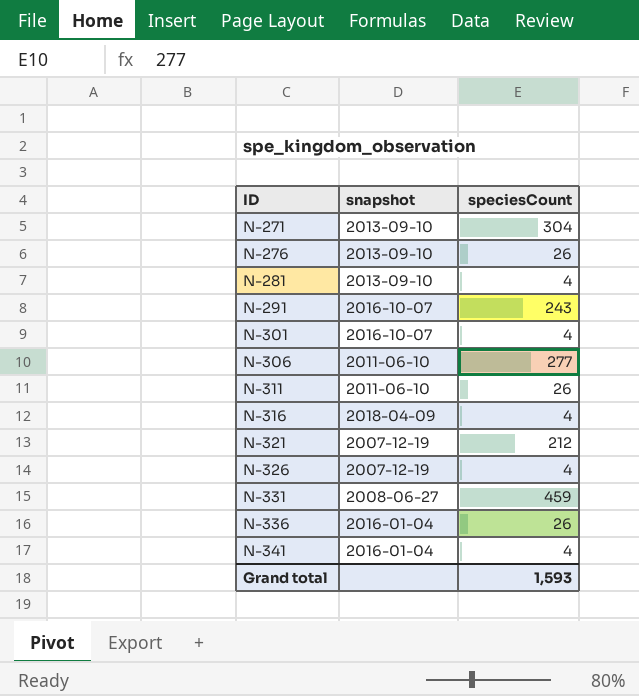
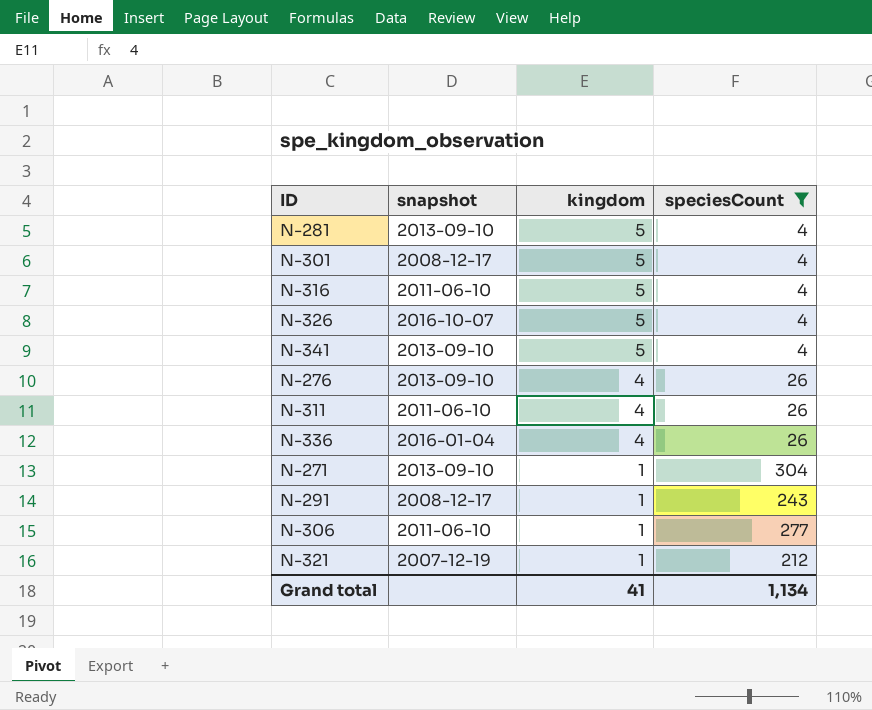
filter: none -> speciesCount != 459
row order: ID ascending -> kingdom descending
column kingdom | position: none -> 3
N-301 | snapshot: 2016-10-07 -> 2008-12-17
N-316 | snapshot: 2018-04-09 -> 2011-06-10
N-326 | snapshot: 2007-12-19 -> 2016-10-07
N-341 | snapshot: 2016-01-04 -> 2013-09-10
N-291 | snapshot: 2016-10-07 -> 2008-12-17
Grand total | speciesCount: 1,593 -> 1,134

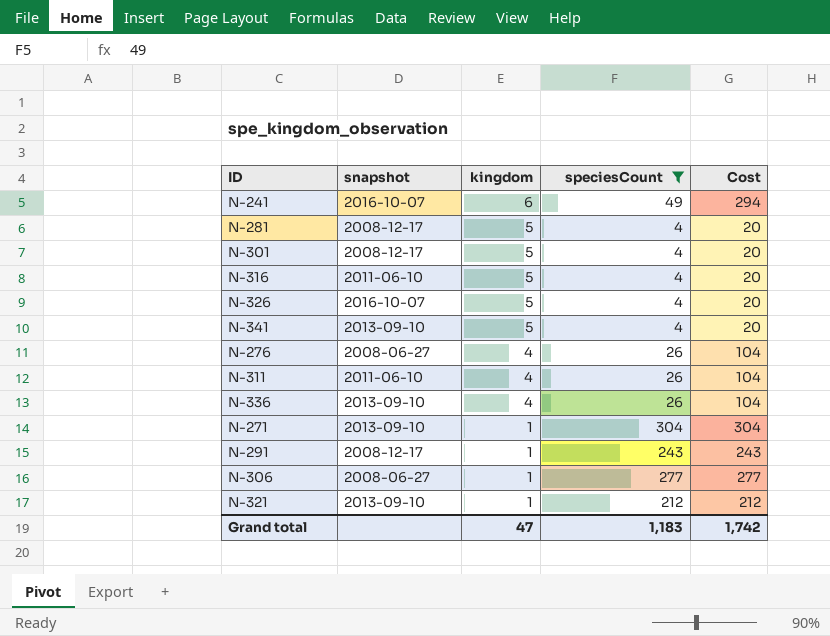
column Cost | formula: none -> [kingdom] * [speciesCount]
row N-241: none -> 2016-10-07 | 6 | 49 | 294
N-281 | snapshot: 2013-09-10 -> 2008-12-17
N-276 | snapshot: 2013-09-10 -> 2008-06-27
N-336 | snapshot: 2016-01-04 -> 2013-09-10
N-306 | snapshot: 2011-06-10 -> 2008-06-27
N-321 | snapshot: 2007-12-19 -> 2013-09-10
Grand total | kingdom: 41 -> 47
Grand total | speciesCount: 1,134 -> 1,183

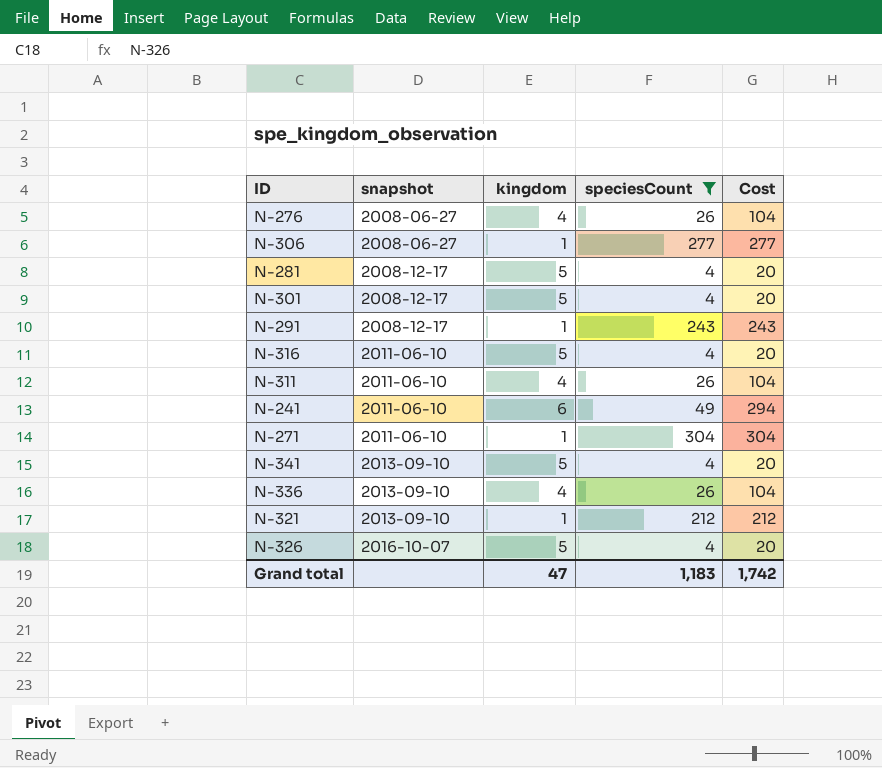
row order: kingdom descending -> snapshot ascending
N-241 | snapshot: 2016-10-07 -> 2011-06-10
N-271 | snapshot: 2013-09-10 -> 2011-06-10

